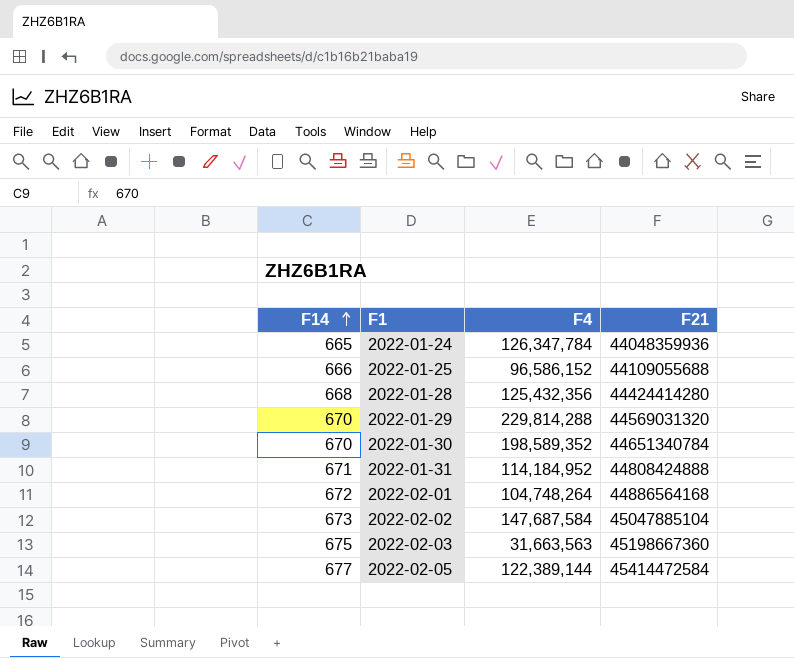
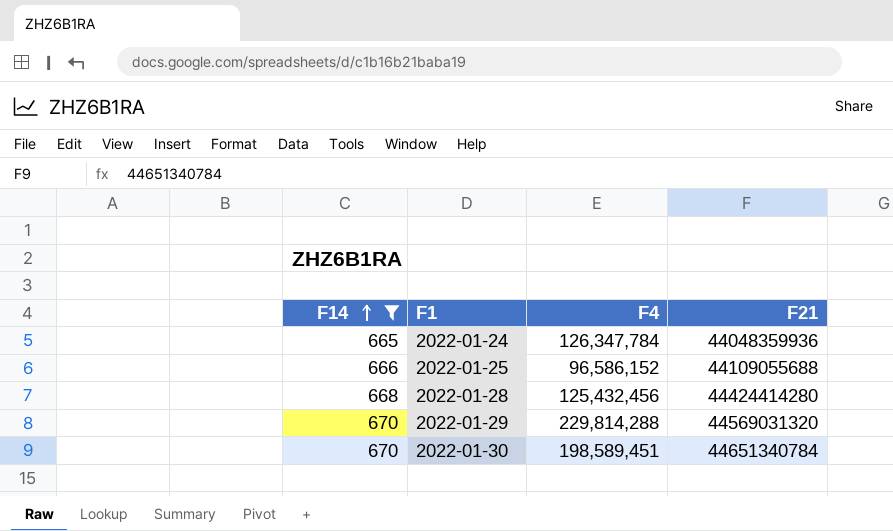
filter: none -> F14 <= 670
2022-01-28 | F4: 125,432,356 -> 125,432,456
2022-01-30 | F4: 198,589,352 -> 198,589,451

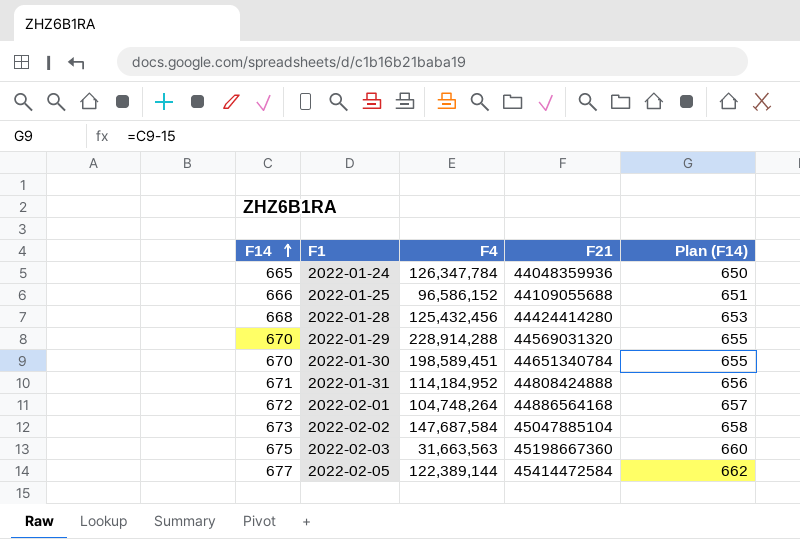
filter: F14 <= 670 -> none
column Plan (F14) | formula: none -> [F14] - 15
2022-01-29 | F4: 229,814,288 -> 228,914,288

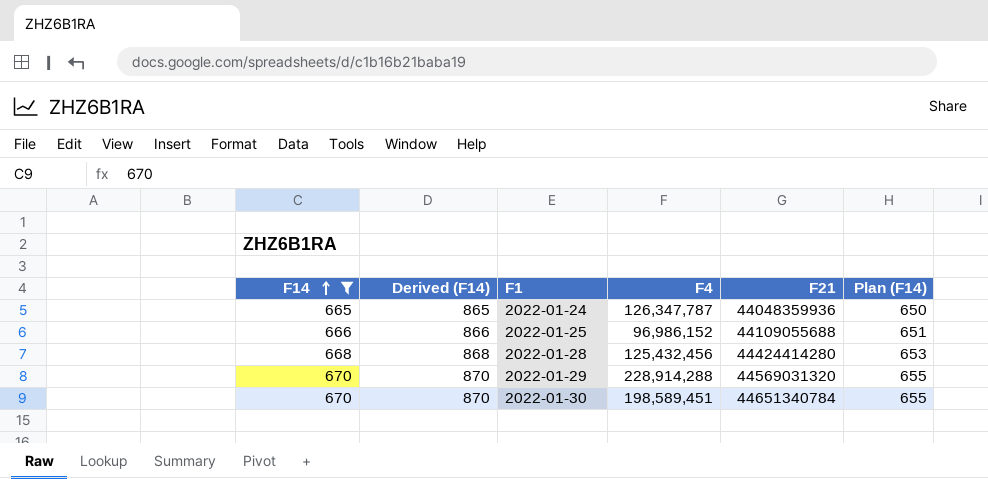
filter: none -> F14 <= 670
column Derived (F14) | formula: none -> [F14] + 200
2022-01-24 | F4: 126,347,784 -> 126,347,787
2022-01-25 | F4: 96,586,152 -> 96,986,152

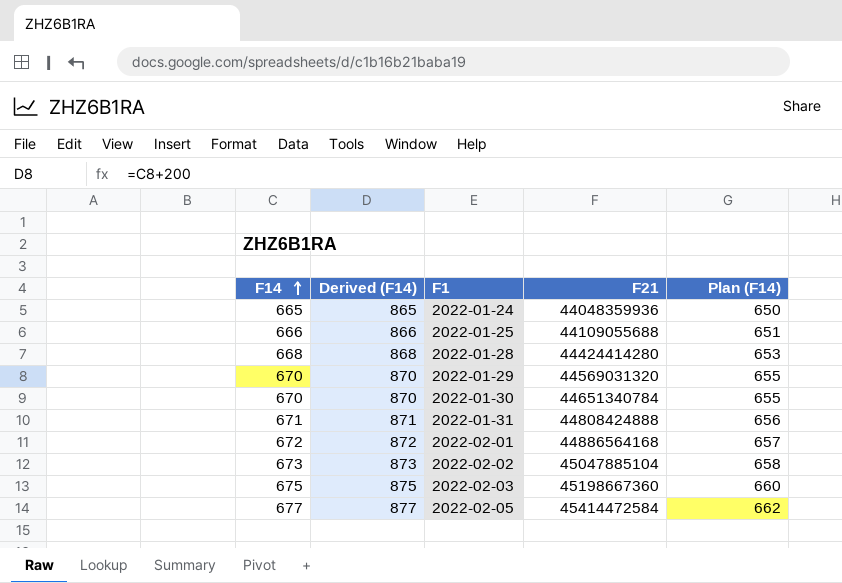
filter: F14 <= 670 -> none
column F4 | position: 4 -> none

